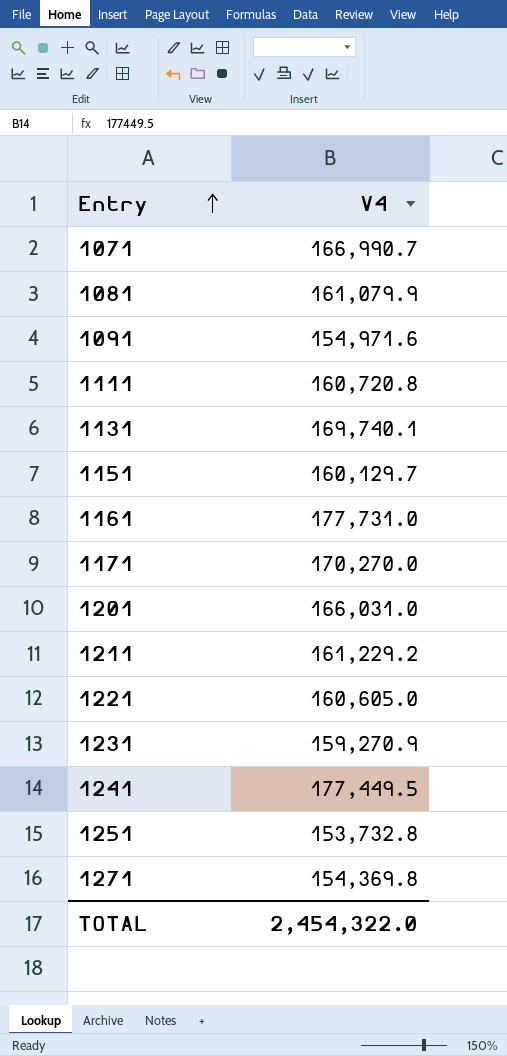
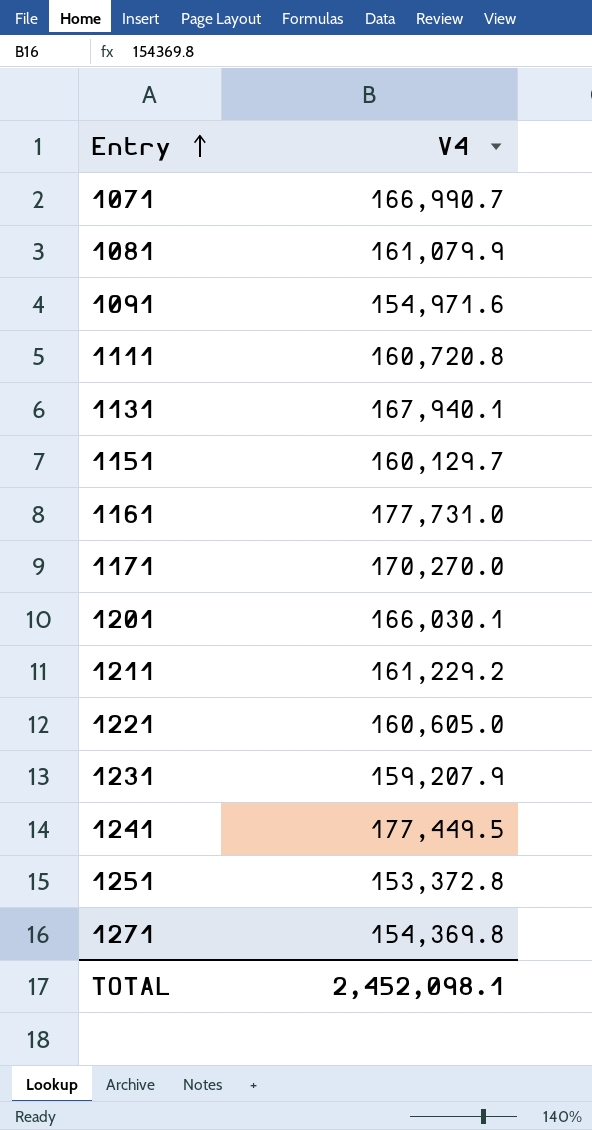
1131 | V4: 169,740.1 -> 167,940.1
1201 | V4: 166,031.0 -> 166,030.1
1231 | V4: 159,270.9 -> 159,207.9
1251 | V4: 153,732.8 -> 153,372.8
TOTAL | V4: 2,454,322.0 -> 2,452,098.1

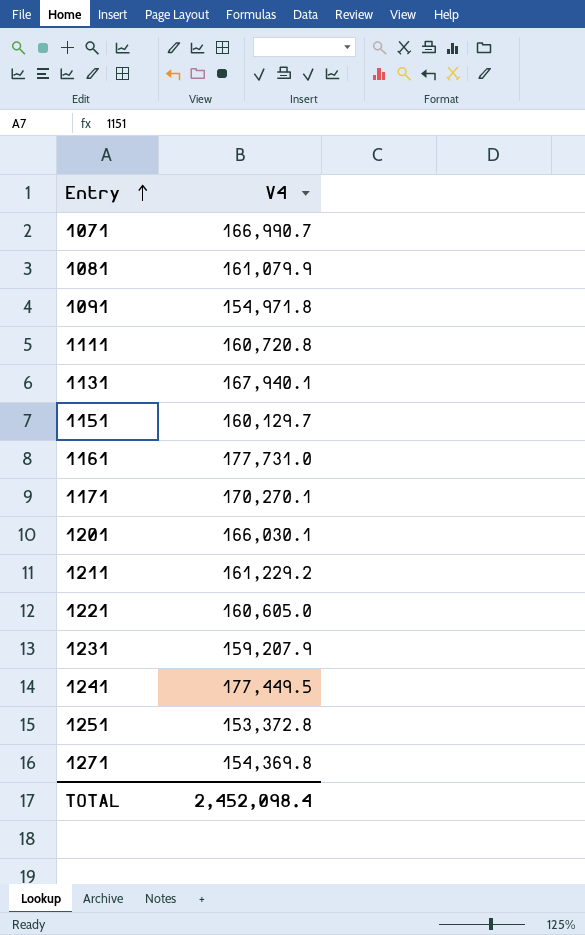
1091 | V4: 154,971.6 -> 154,971.8
1171 | V4: 170,270.0 -> 170,270.1
TOTAL | V4: 2,452,098.1 -> 2,452,098.4

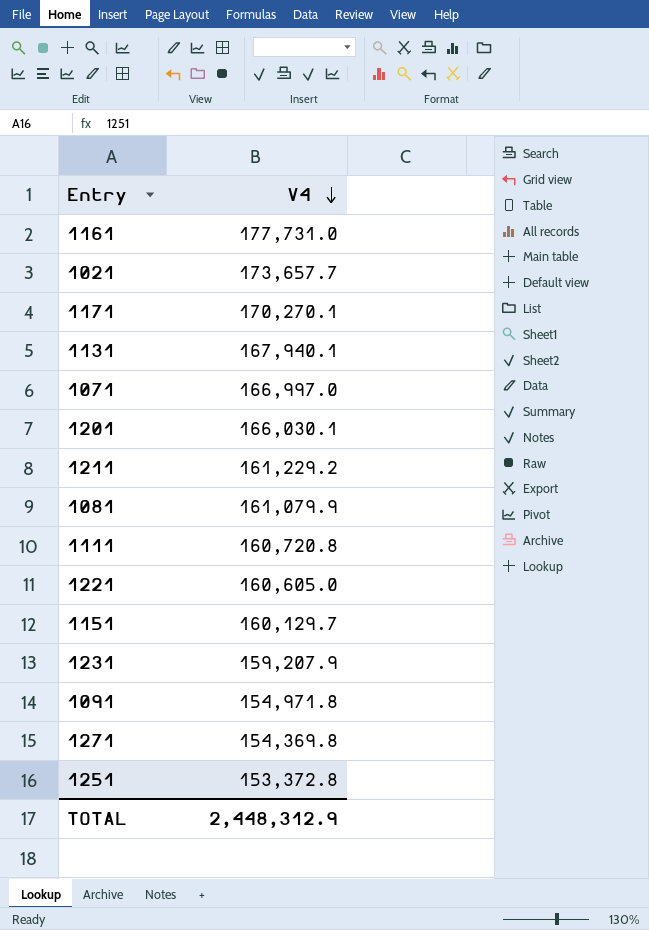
row order: Entry ascending -> V4 descending
row 1241: 177,449.5 -> none
row 1021: none -> 173,657.7
1071 | V4: 166,990.7 -> 166,997.0
TOTAL | V4: 2,452,098.4 -> 2,448,312.9

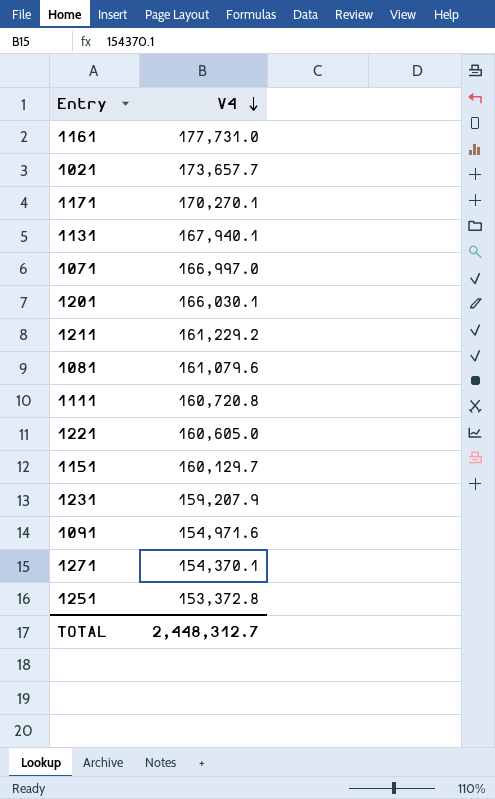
1081 | V4: 161,079.9 -> 161,079.6
1091 | V4: 154,971.8 -> 154,971.6
1271 | V4: 154,369.8 -> 154,370.1
TOTAL | V4: 2,448,312.9 -> 2,448,312.7

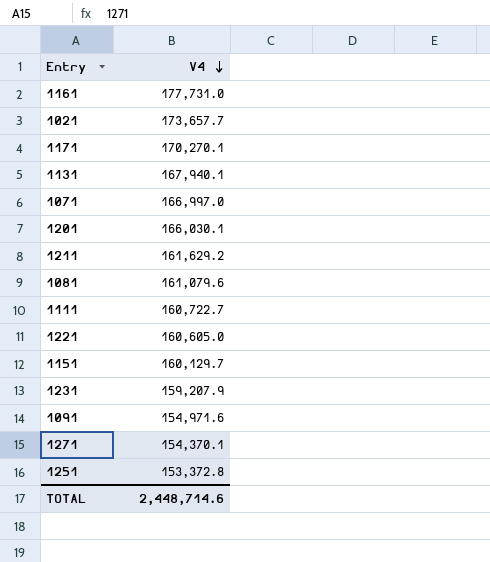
1211 | V4: 161,229.2 -> 161,629.2
1111 | V4: 160,720.8 -> 160,722.7
TOTAL | V4: 2,448,312.7 -> 2,448,714.6

